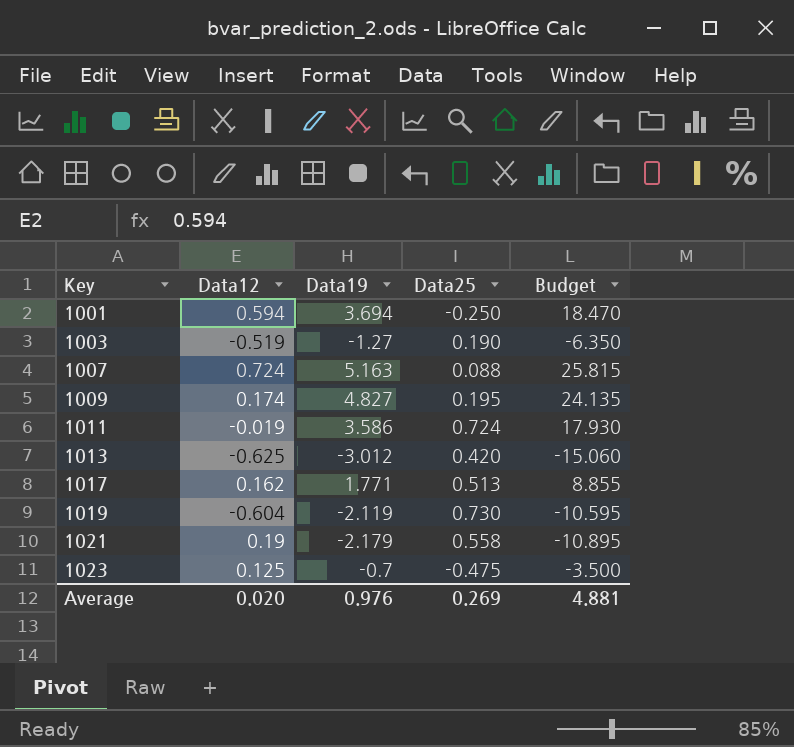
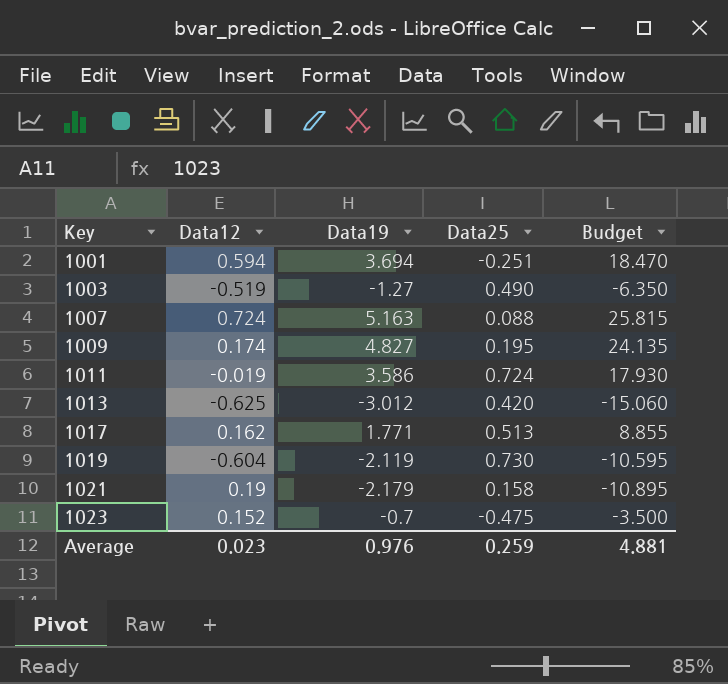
1001 | Data25: -0.250 -> -0.251
1003 | Data25: 0.190 -> 0.490
1021 | Data25: 0.558 -> 0.158
1023 | Data12: 0.125 -> 0.152
Average | Data12: 0.020 -> 0.023
Average | Data25: 0.269 -> 0.259

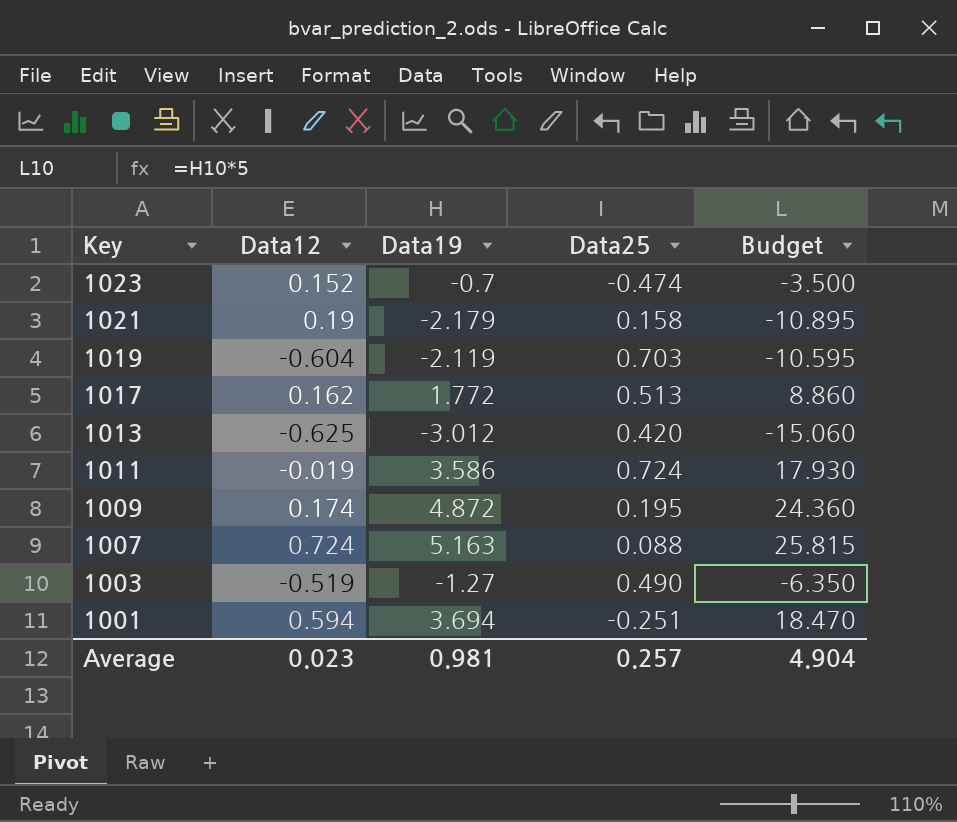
row order: Key ascending -> Key descending
1023 | Data25: -0.475 -> -0.474
1019 | Data25: 0.730 -> 0.703
1017 | Data19: 1.771 -> 1.772
1017 | Budget: 8.855 -> 8.860
1009 | Data19: 4.827 -> 4.872
1009 | Budget: 24.135 -> 24.360
Average | Data19: 0.976 -> 0.981
Average | Data25: 0.259 -> 0.257
Average | Budget: 4.881 -> 4.904

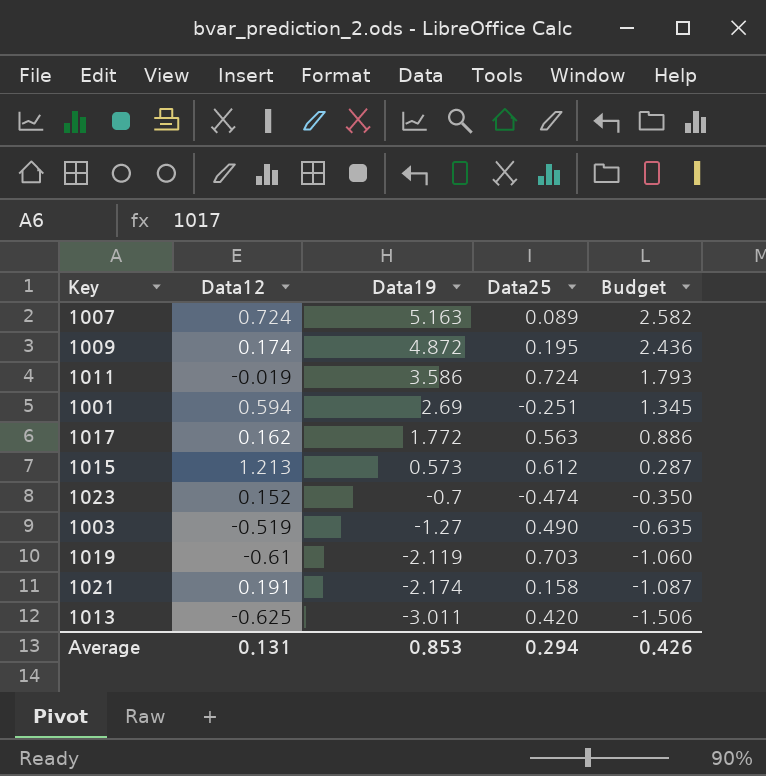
row order: Key descending -> Data19 descending
column Budget | formula: [Data19] * 5 -> [Data19] * 0.5
1007 | Data25: 0.088 -> 0.089
1001 | Data19: 3.694 -> 2.69
1017 | Data25: 0.513 -> 0.563
row 1015: none -> 1.213 | 0.573 | 0.612 | 0.287
1019 | Data12: -0.604 -> -0.61
1021 | Data12: 0.19 -> 0.191
1021 | Data19: -2.179 -> -2.174
1013 | Data19: -3.012 -> -3.011
Average | Data12: 0.023 -> 0.131
Average | Data19: 0.981 -> 0.853
Average | Data25: 0.257 -> 0.294
Average | Budget: 4.904 -> 0.426

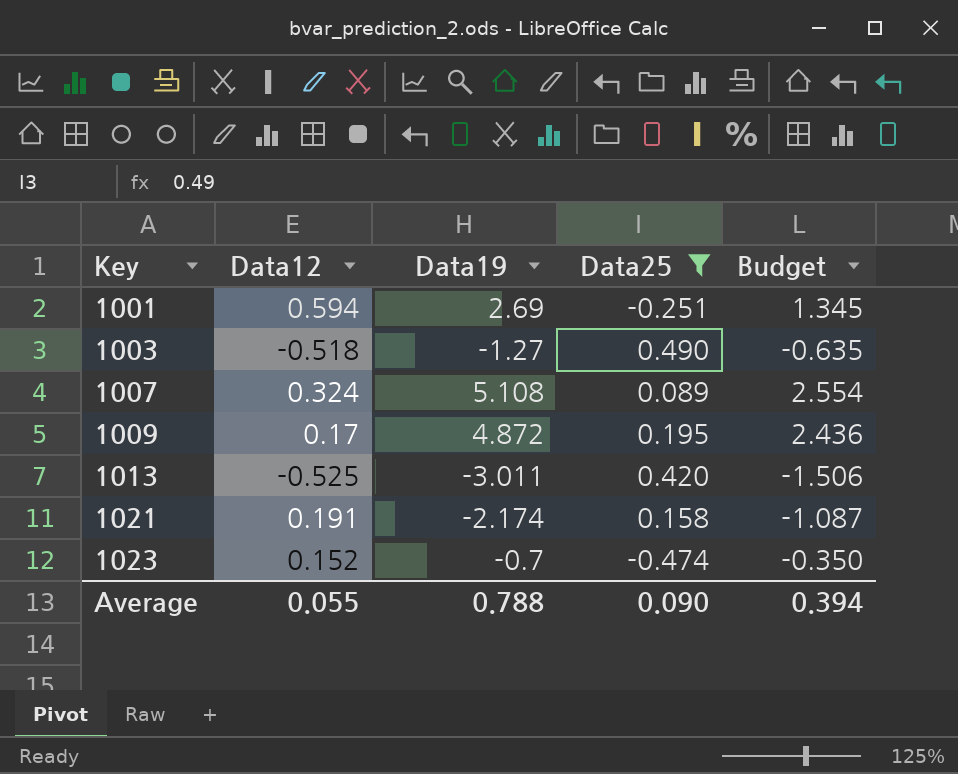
filter: none -> Data25 <= 0.490
row order: Data19 descending -> Key ascending
1003 | Data12: -0.519 -> -0.518
1007 | Data12: 0.724 -> 0.324
1007 | Data19: 5.163 -> 5.108
1007 | Budget: 2.582 -> 2.554
1009 | Data12: 0.174 -> 0.17
1013 | Data12: -0.625 -> -0.525
Average | Data12: 0.131 -> 0.055
Average | Data19: 0.853 -> 0.788
Average | Data25: 0.294 -> 0.090
Average | Budget: 0.426 -> 0.394

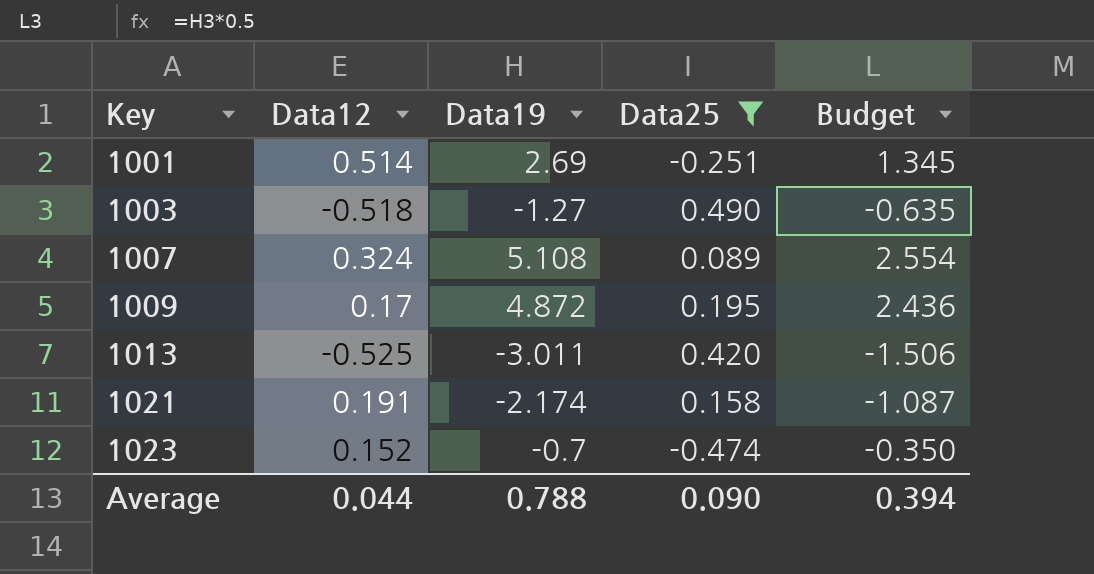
1001 | Data12: 0.594 -> 0.514
Average | Data12: 0.055 -> 0.044

